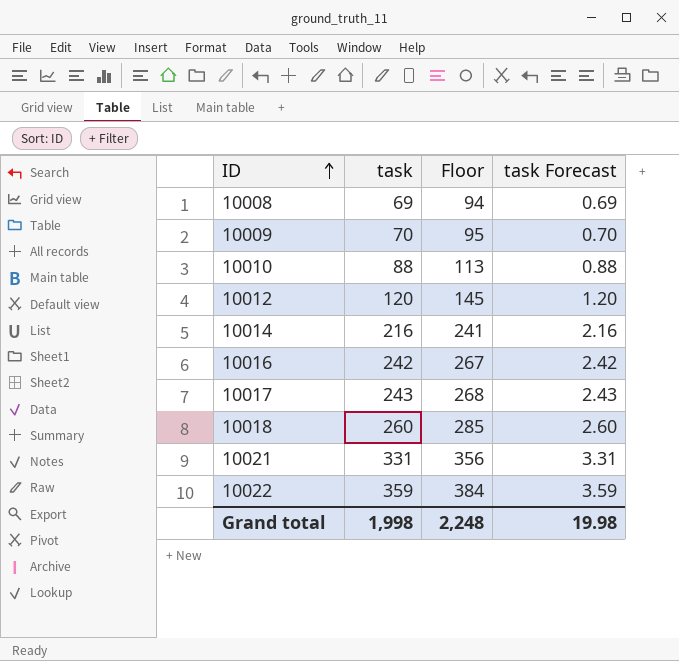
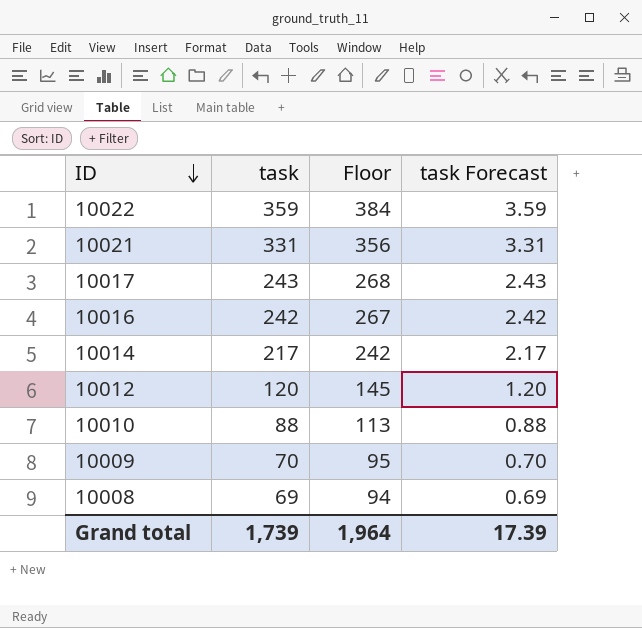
row order: ID ascending -> ID descending
row 10018: 260 | 285 | 2.60 -> none
10014 | task: 216 -> 217
10014 | Floor: 241 -> 242
10014 | task Forecast: 2.16 -> 2.17
Grand total | task: 1,998 -> 1,739
Grand total | Floor: 2,248 -> 1,964
Grand total | task Forecast: 19.98 -> 17.39

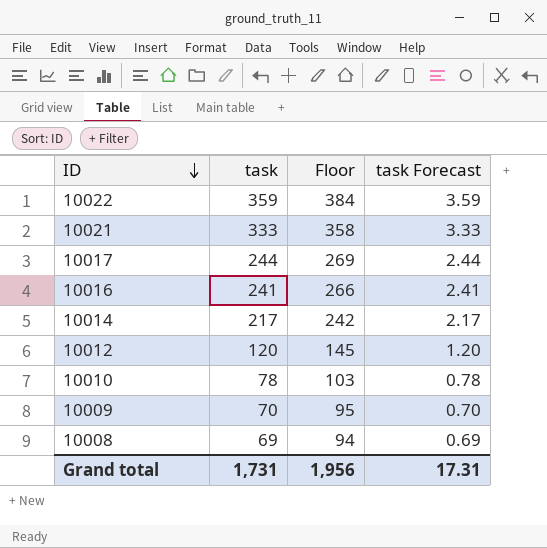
10021 | task: 331 -> 333
10021 | Floor: 356 -> 358
10021 | task Forecast: 3.31 -> 3.33
10017 | task: 243 -> 244
10017 | Floor: 268 -> 269
10017 | task Forecast: 2.43 -> 2.44
10016 | task: 242 -> 241
10016 | Floor: 267 -> 266
10016 | task Forecast: 2.42 -> 2.41
10010 | task: 88 -> 78
10010 | Floor: 113 -> 103
10010 | task Forecast: 0.88 -> 0.78
Grand total | task: 1,739 -> 1,731
Grand total | Floor: 1,964 -> 1,956
Grand total | task Forecast: 17.39 -> 17.31

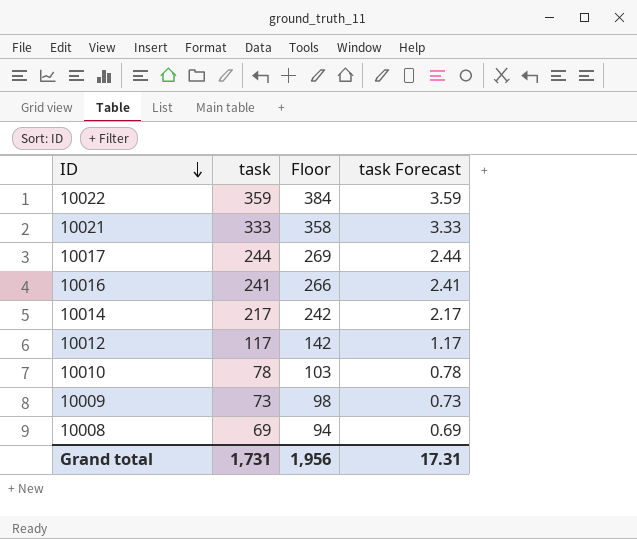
10012 | task: 120 -> 117
10012 | Floor: 145 -> 142
10012 | task Forecast: 1.20 -> 1.17
10009 | task: 70 -> 73
10009 | Floor: 95 -> 98
10009 | task Forecast: 0.70 -> 0.73

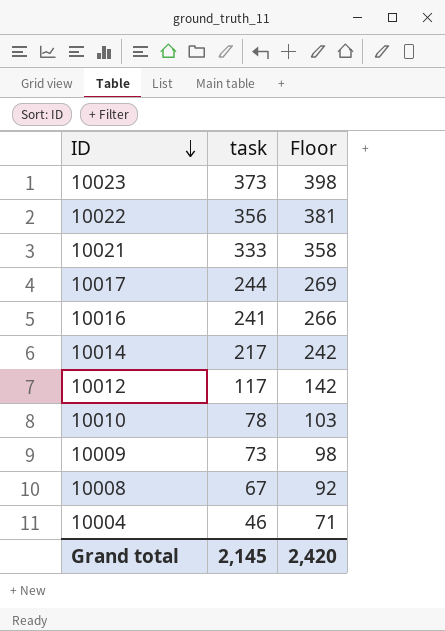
column task Forecast | formula: [task] * 0.01 -> none
row 10023: none -> 373 | 398
10022 | task: 359 -> 356
10022 | Floor: 384 -> 381
10008 | task: 69 -> 67
10008 | Floor: 94 -> 92
row 10004: none -> 46 | 71
Grand total | task: 1,731 -> 2,145
Grand total | Floor: 1,956 -> 2,420

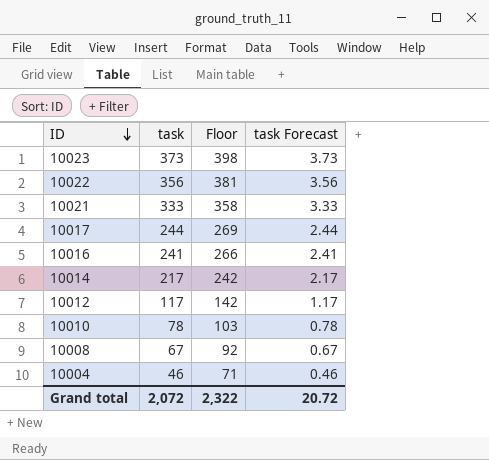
column task Forecast | formula: none -> [task] * 0.01
row 10009: 73 | 98 -> none
Grand total | task: 2,145 -> 2,072
Grand total | Floor: 2,420 -> 2,322

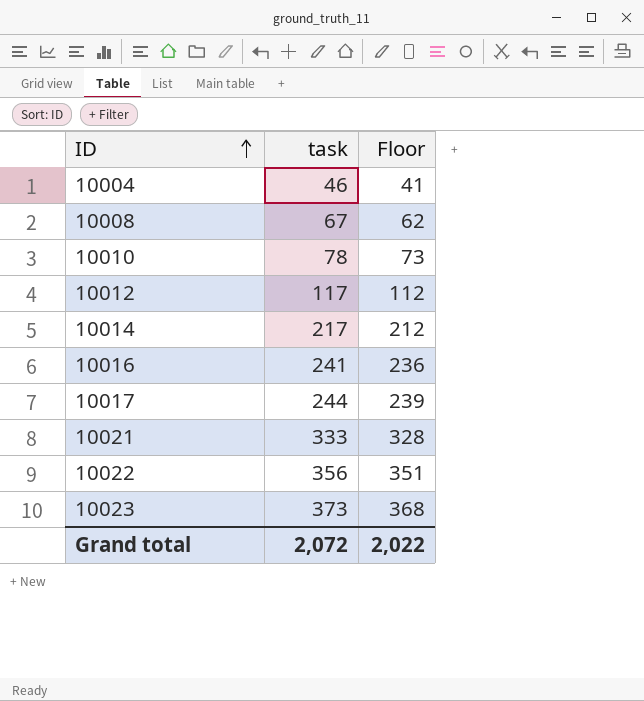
row order: ID descending -> ID ascending
column task Forecast | formula: [task] * 0.01 -> none
column Floor | formula: [task] + 25 -> [task] - 5
Grand total | Floor: 2,322 -> 2,022

